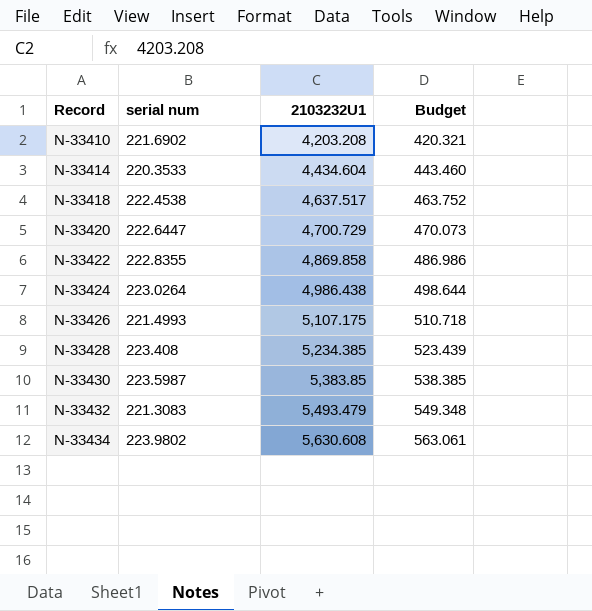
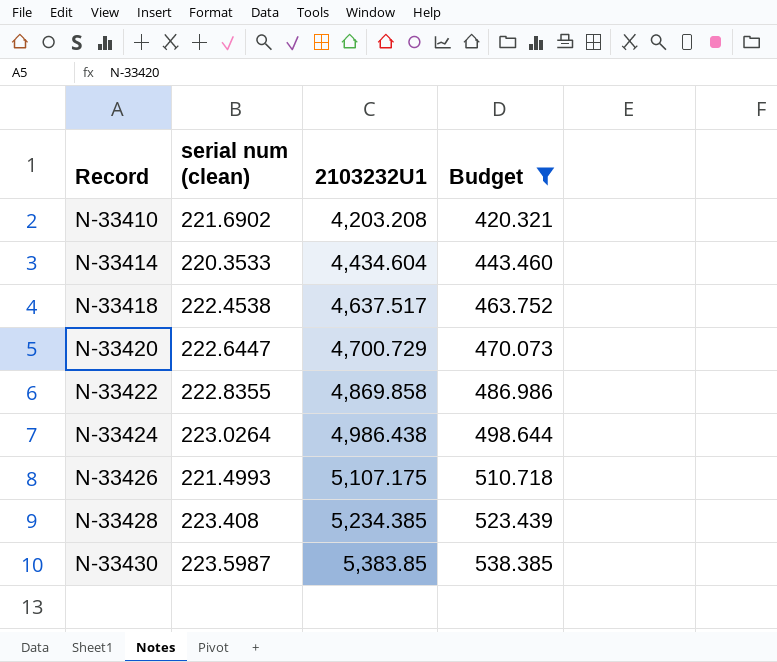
filter: none -> Budget <= 538.385
column name: serial num -> serial num (clean)

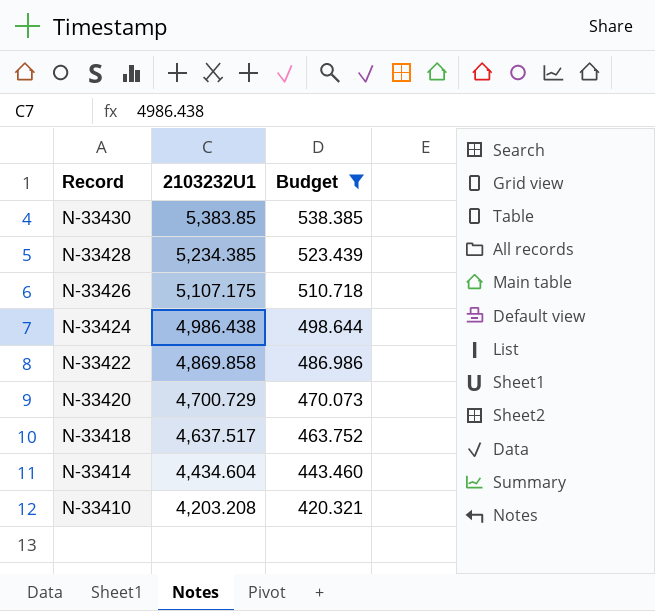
row order: Record ascending -> Record descending
column serial num (clean) | position: 2 -> none

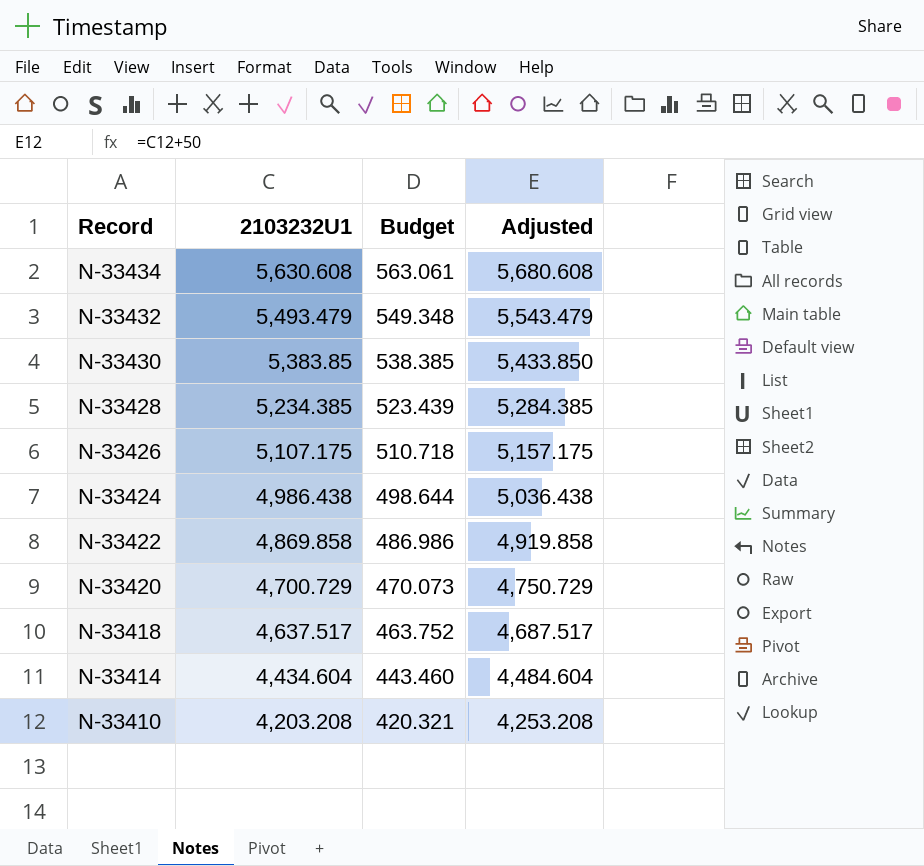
filter: Budget <= 538.385 -> none
column Adjusted | formula: none -> [2103232U1] + 50

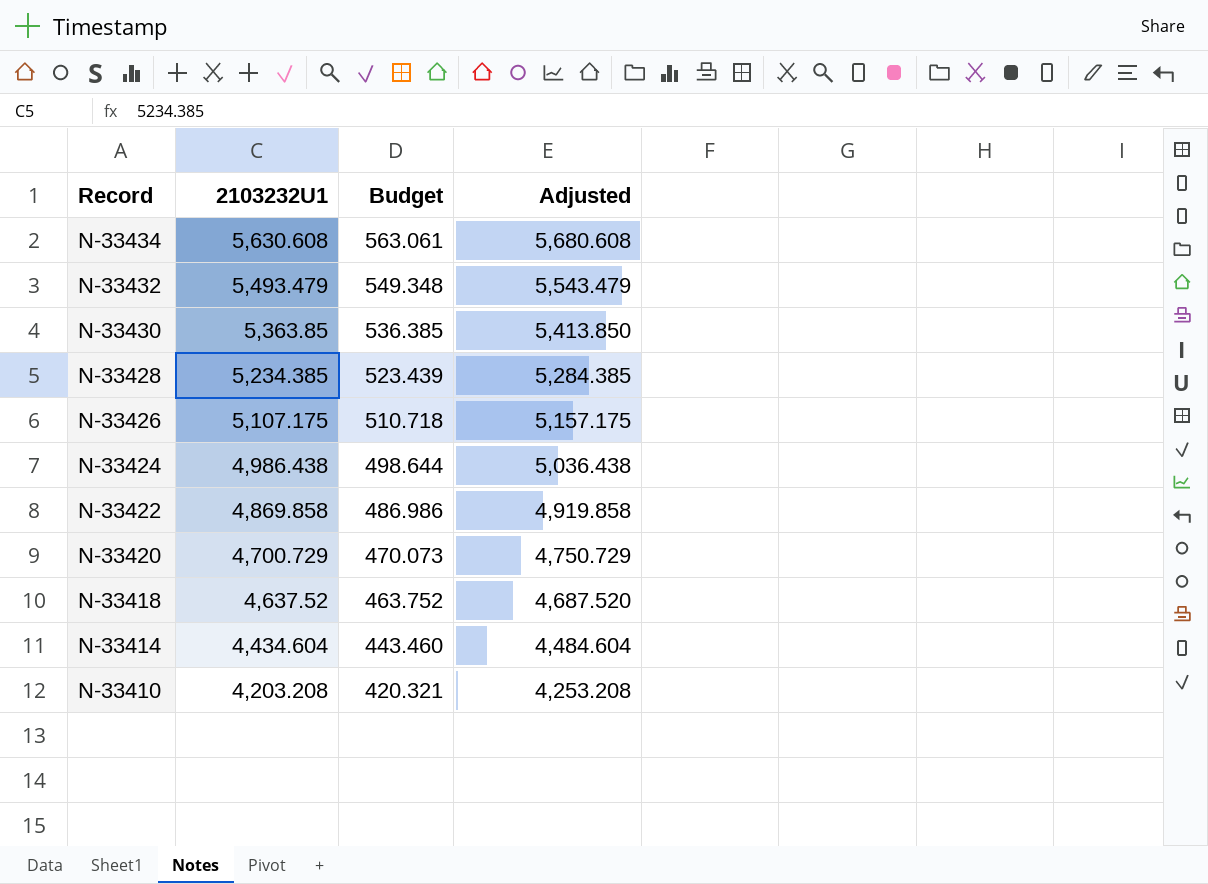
N-33430 | 2103232U1: 5,383.85 -> 5,363.85
N-33430 | Budget: 538.385 -> 536.385
N-33430 | Adjusted: 5,433.850 -> 5,413.850
N-33418 | 2103232U1: 4,637.517 -> 4,637.52
N-33418 | Adjusted: 4,687.517 -> 4,687.520

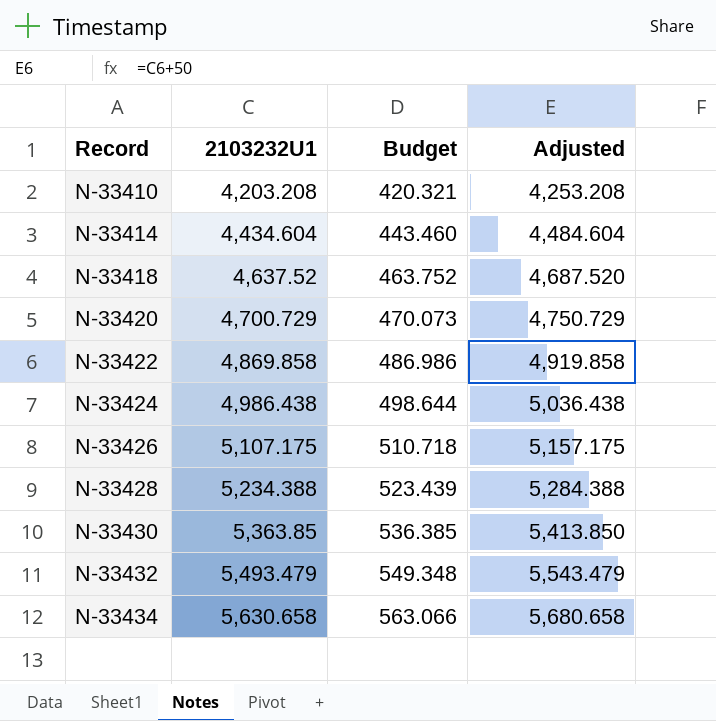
row order: Record descending -> Record ascending
N-33428 | 2103232U1: 5,234.385 -> 5,234.388
N-33428 | Adjusted: 5,284.385 -> 5,284.388
N-33434 | 2103232U1: 5,630.608 -> 5,630.658
N-33434 | Budget: 563.061 -> 563.066
N-33434 | Adjusted: 5,680.608 -> 5,680.658

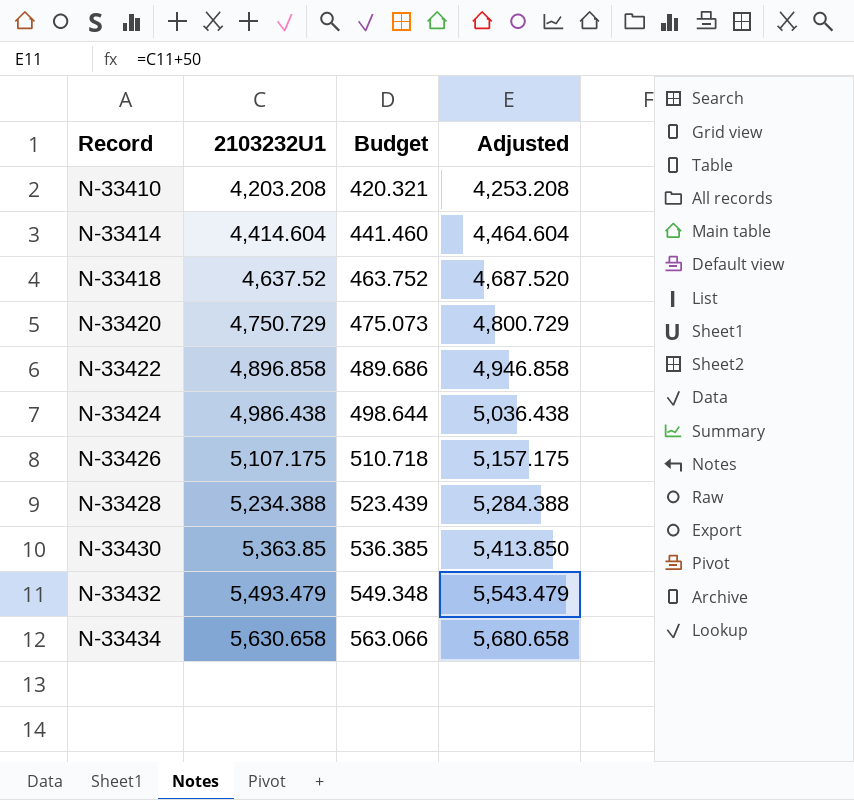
N-33414 | 2103232U1: 4,434.604 -> 4,414.604
N-33414 | Budget: 443.460 -> 441.460
N-33414 | Adjusted: 4,484.604 -> 4,464.604
N-33420 | 2103232U1: 4,700.729 -> 4,750.729
N-33420 | Budget: 470.073 -> 475.073
N-33420 | Adjusted: 4,750.729 -> 4,800.729
N-33422 | 2103232U1: 4,869.858 -> 4,896.858
N-33422 | Budget: 486.986 -> 489.686
N-33422 | Adjusted: 4,919.858 -> 4,946.858

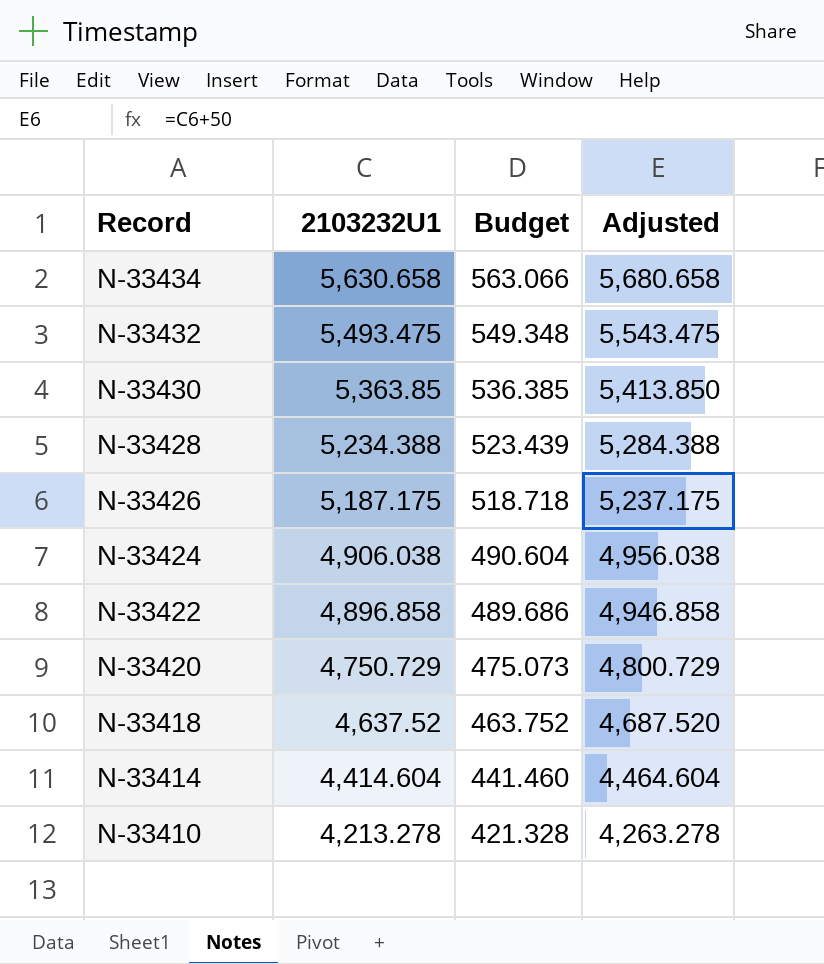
row order: Record ascending -> Record descending
N-33432 | 2103232U1: 5,493.479 -> 5,493.475
N-33432 | Adjusted: 5,543.479 -> 5,543.475
N-33426 | 2103232U1: 5,107.175 -> 5,187.175
N-33426 | Budget: 510.718 -> 518.718
N-33426 | Adjusted: 5,157.175 -> 5,237.175
N-33424 | 2103232U1: 4,986.438 -> 4,906.038
N-33424 | Budget: 498.644 -> 490.604
N-33424 | Adjusted: 5,036.438 -> 4,956.038
N-33410 | 2103232U1: 4,203.208 -> 4,213.278
N-33410 | Budget: 420.321 -> 421.328
N-33410 | Adjusted: 4,253.208 -> 4,263.278

